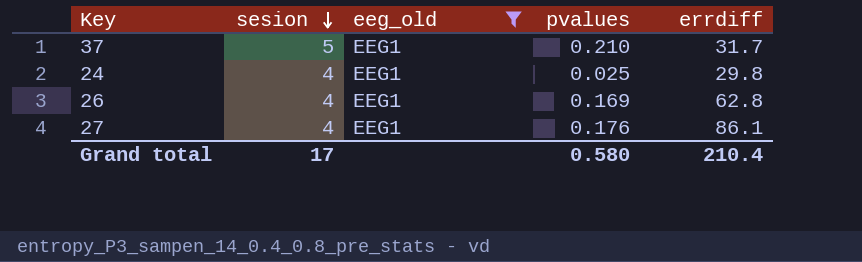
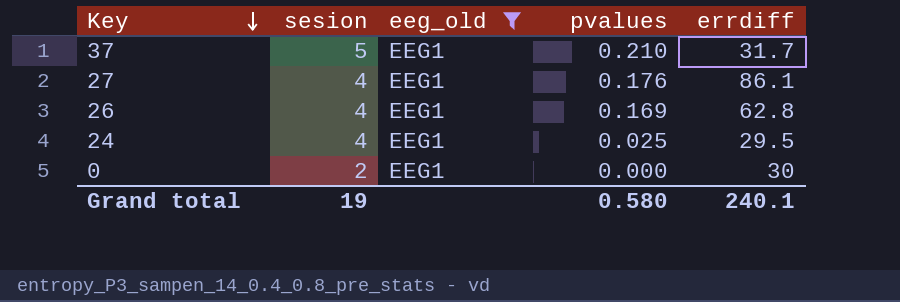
row order: sesion descending -> Key descending
24 | errdiff: 29.8 -> 29.5
row 0: none -> 2 | EEG1 | 0.000 | 30
Grand total | sesion: 17 -> 19
Grand total | errdiff: 210.4 -> 240.1

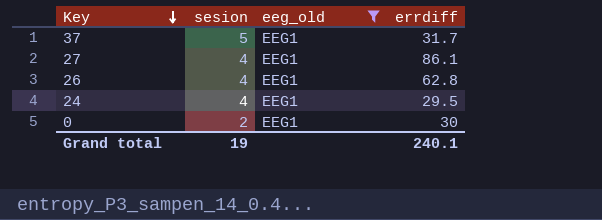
column pvalues | position: 4 -> none

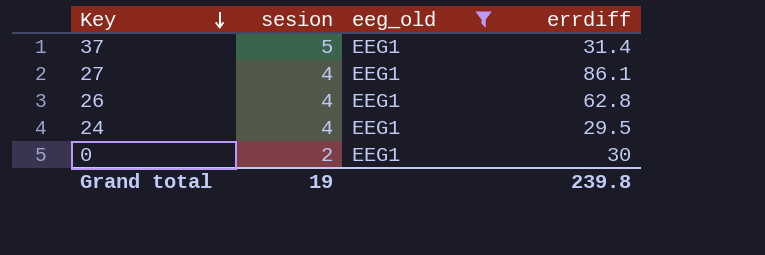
37 | errdiff: 31.7 -> 31.4
Grand total | errdiff: 240.1 -> 239.8

